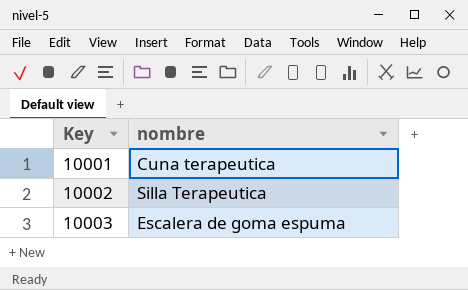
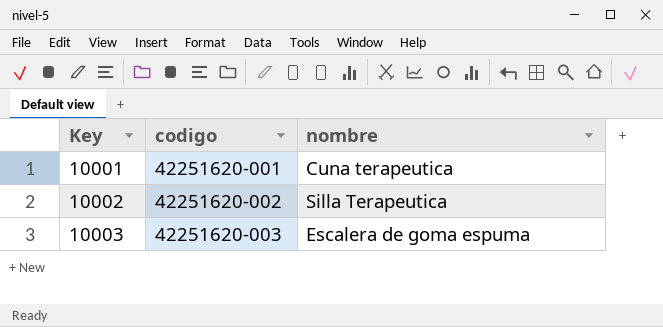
column codigo | position: none -> 2

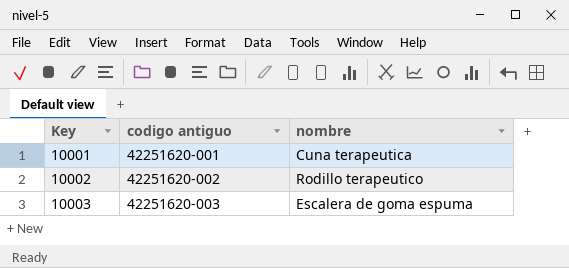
column name: codigo -> codigo antiguo
10002 | nombre: Silla Terapeutica -> Rodillo terapeutico

